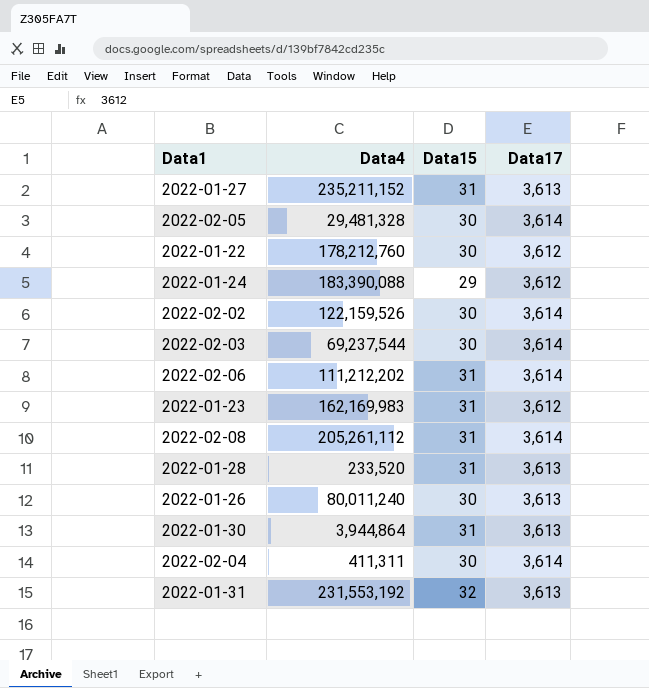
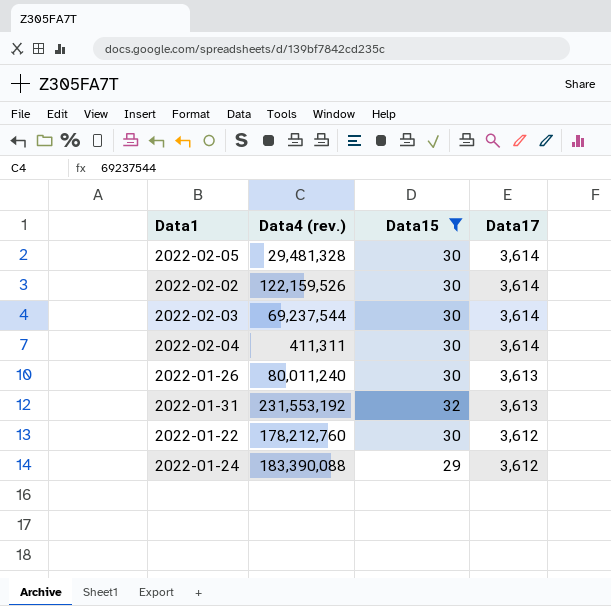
filter: none -> Data15 != 31
row order: none -> Data17 descending
column name: Data4 -> Data4 (rev.)

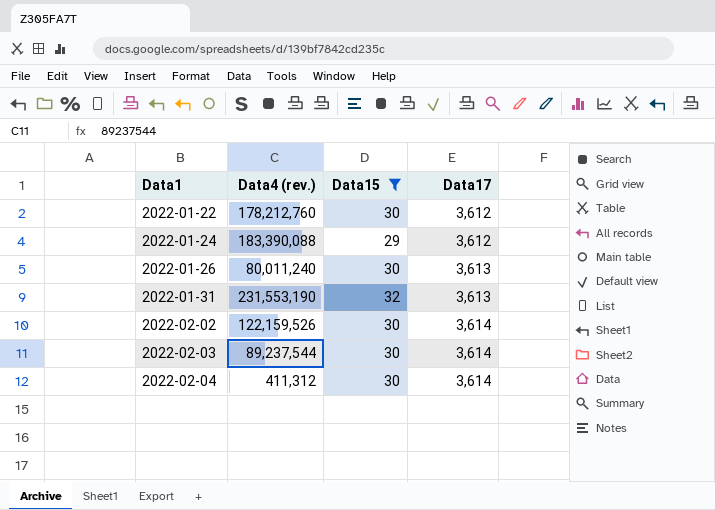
row order: Data17 descending -> Data1 ascending
row 2022-02-05: 29,481,328 | 30 | 3,614 -> none
2022-01-31 | Data4 (rev.): 231,553,192 -> 231,553,190
2022-02-03 | Data4 (rev.): 69,237,544 -> 89,237,544
2022-02-04 | Data4 (rev.): 411,311 -> 411,312

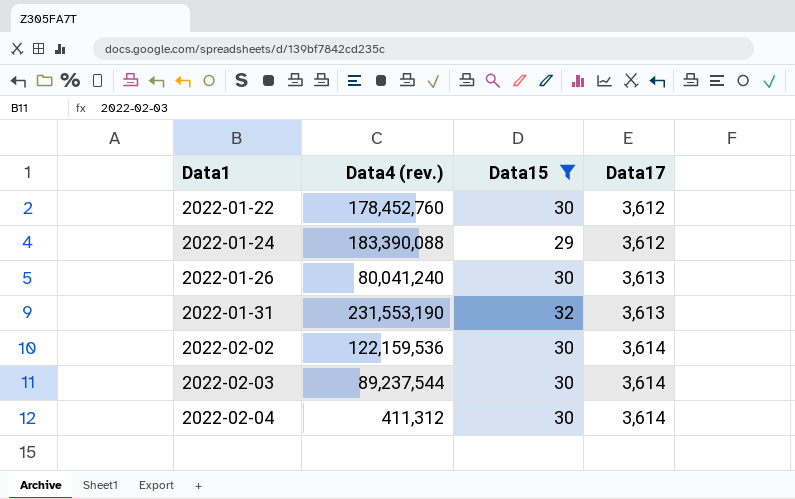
2022-01-22 | Data4 (rev.): 178,212,760 -> 178,452,760
2022-01-26 | Data4 (rev.): 80,011,240 -> 80,041,240
2022-02-02 | Data4 (rev.): 122,159,526 -> 122,159,536

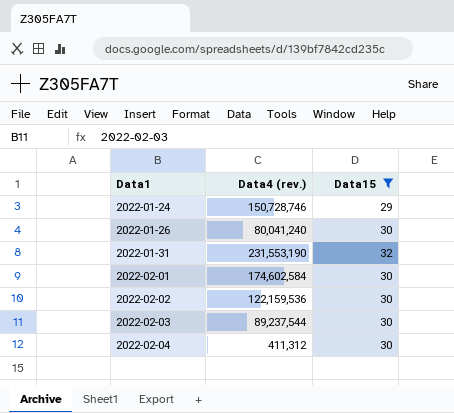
column Data17 | position: 4 -> none
row 2022-01-22: 178,452,760 | 30 | 3,612 -> none
2022-01-24 | Data4 (rev.): 183,390,088 -> 150,728,746
row 2022-02-01: none -> 174,602,584 | 30

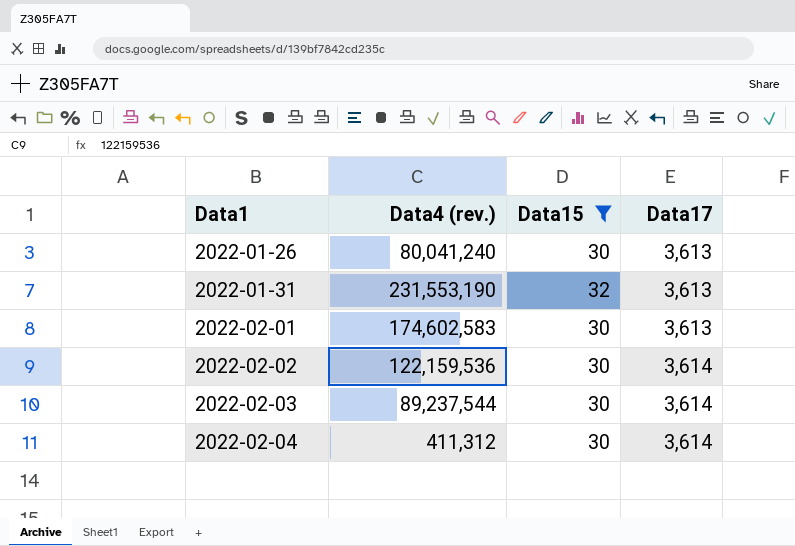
column Data17 | position: none -> 4
row 2022-01-24: 150,728,746 | 29 -> none
2022-02-01 | Data4 (rev.): 174,602,584 -> 174,602,583

